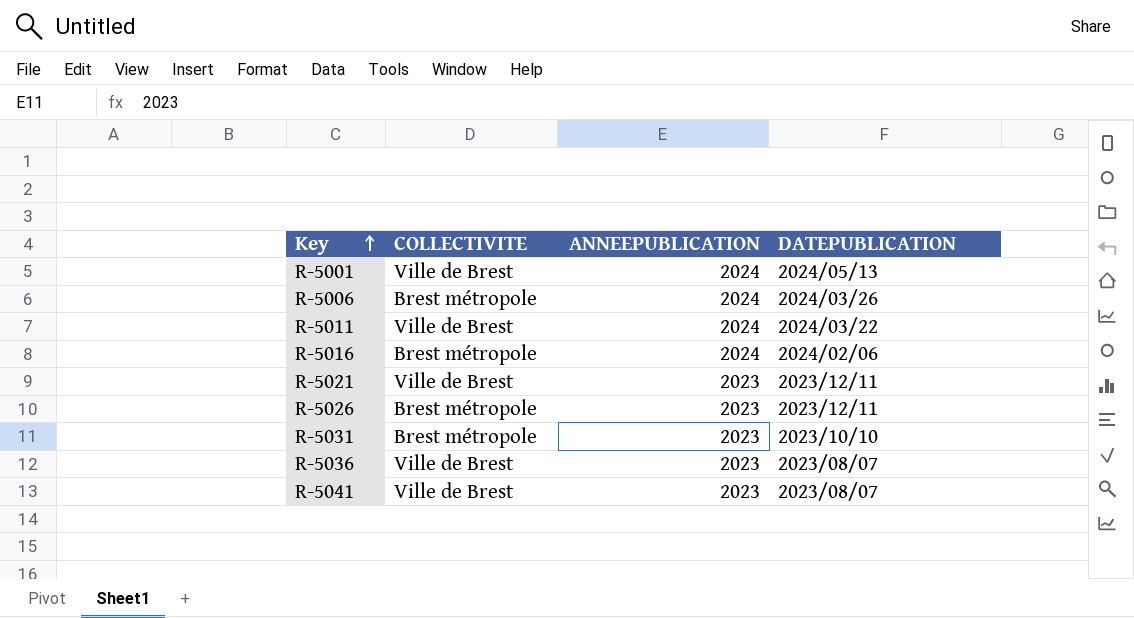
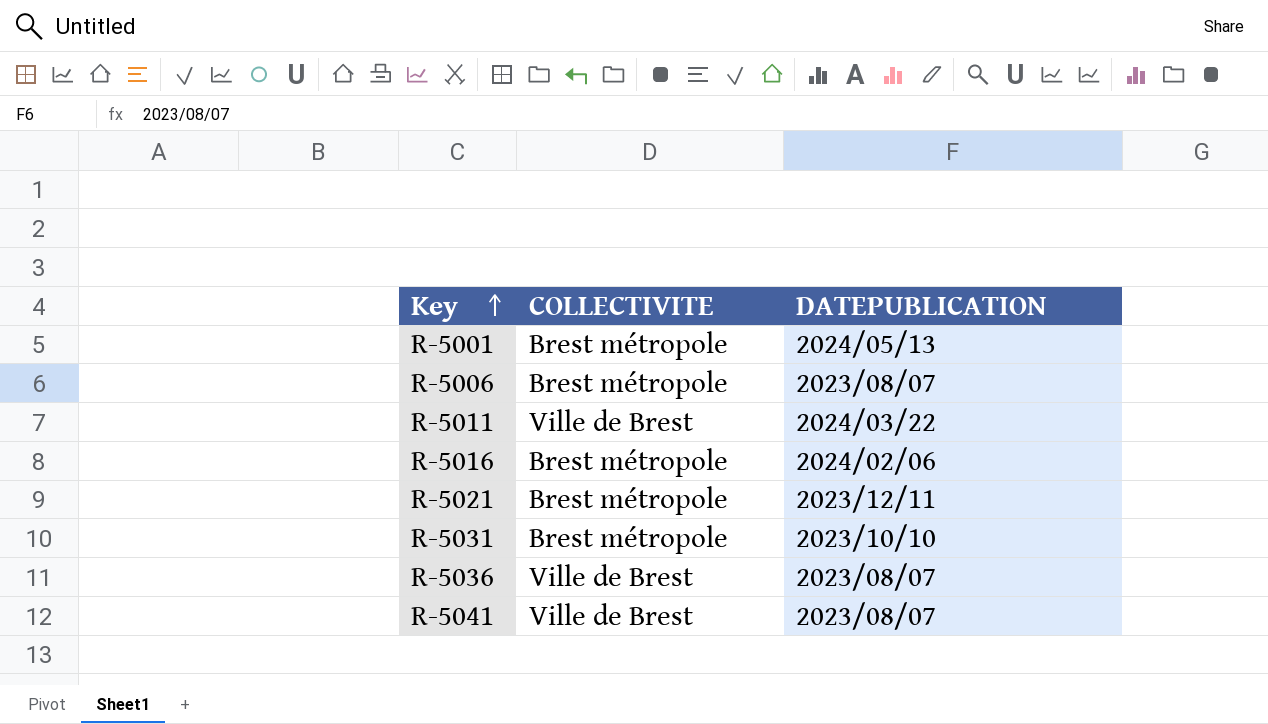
column ANNEEPUBLICATION | position: 3 -> none
row R-5026: Brest métropole | 2023 | 2023/12/11 -> none
R-5001 | COLLECTIVITE: Ville de Brest -> Brest métropole
R-5006 | DATEPUBLICATION: 2024/03/26 -> 2023/08/07
R-5021 | COLLECTIVITE: Ville de Brest -> Brest métropole

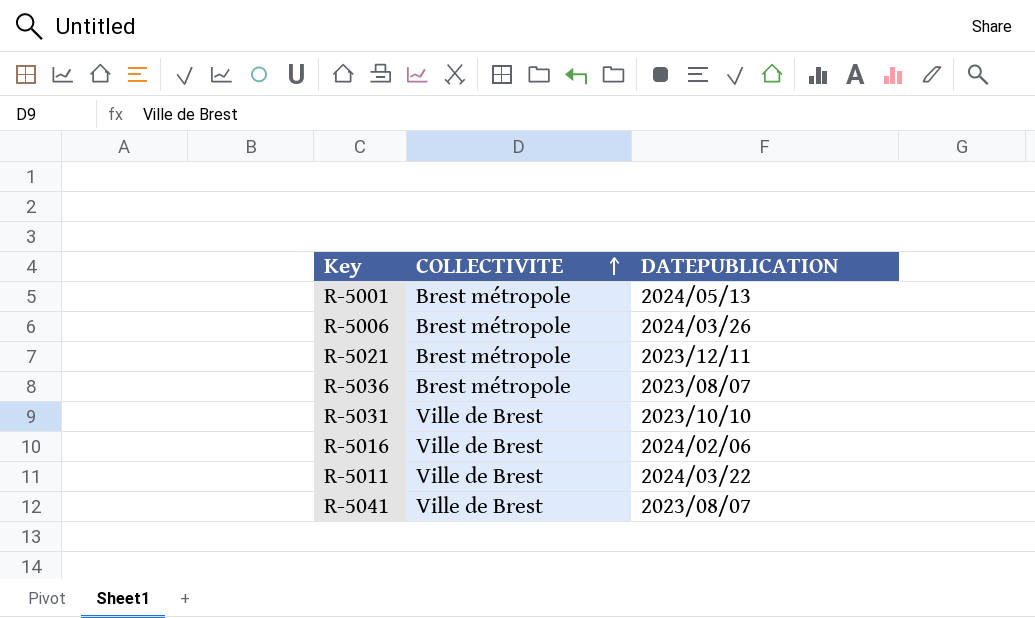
row order: Key ascending -> COLLECTIVITE ascending
R-5006 | DATEPUBLICATION: 2023/08/07 -> 2024/03/26
R-5036 | COLLECTIVITE: Ville de Brest -> Brest métropole
R-5031 | COLLECTIVITE: Brest métropole -> Ville de Brest
R-5016 | COLLECTIVITE: Brest métropole -> Ville de Brest

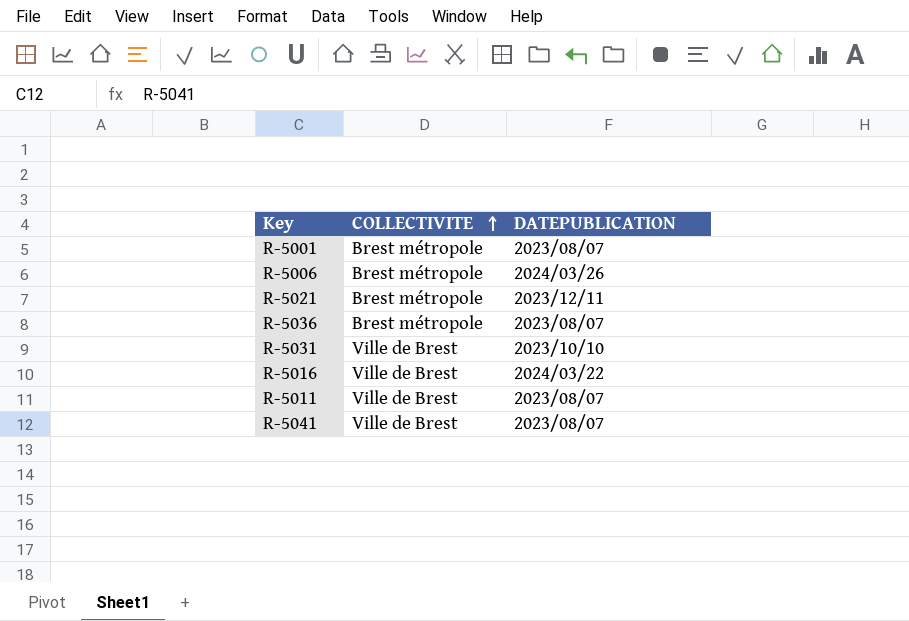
R-5001 | DATEPUBLICATION: 2024/05/13 -> 2023/08/07
R-5016 | DATEPUBLICATION: 2024/02/06 -> 2024/03/22
R-5011 | DATEPUBLICATION: 2024/03/22 -> 2023/08/07

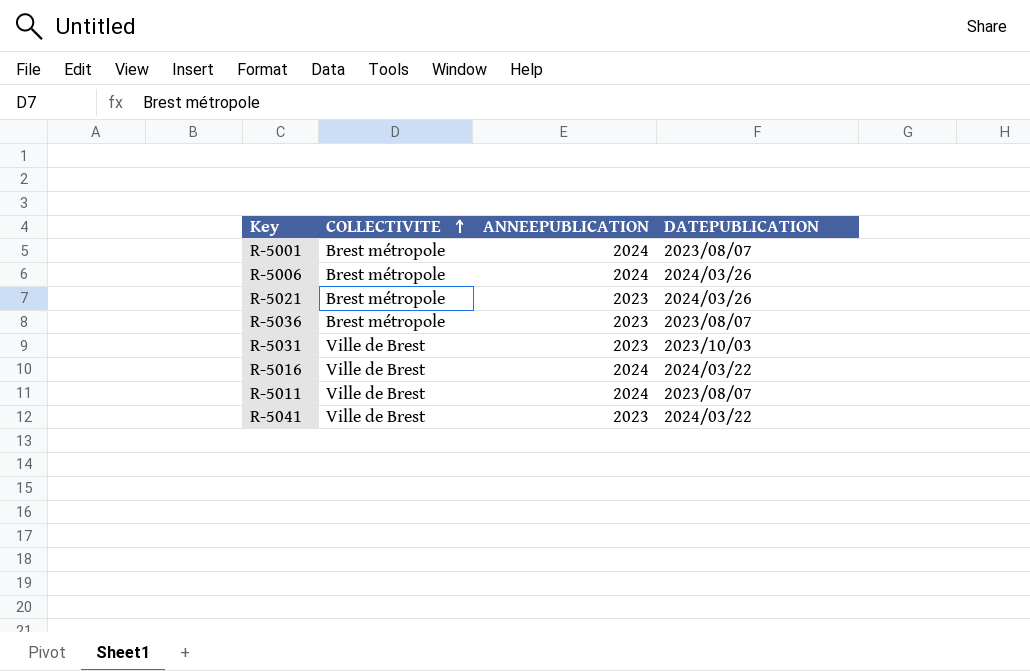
column ANNEEPUBLICATION | position: none -> 3
R-5021 | DATEPUBLICATION: 2023/12/11 -> 2024/03/26
R-5031 | DATEPUBLICATION: 2023/10/10 -> 2023/10/03
R-5041 | DATEPUBLICATION: 2023/08/07 -> 2024/03/22

